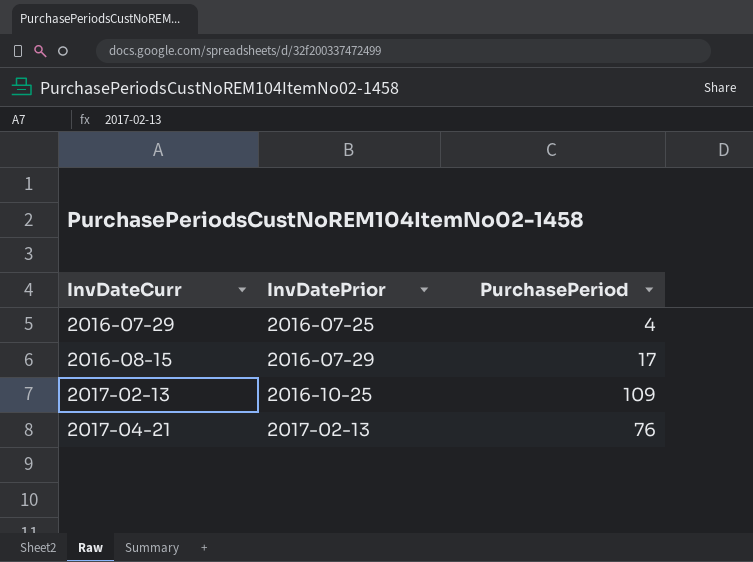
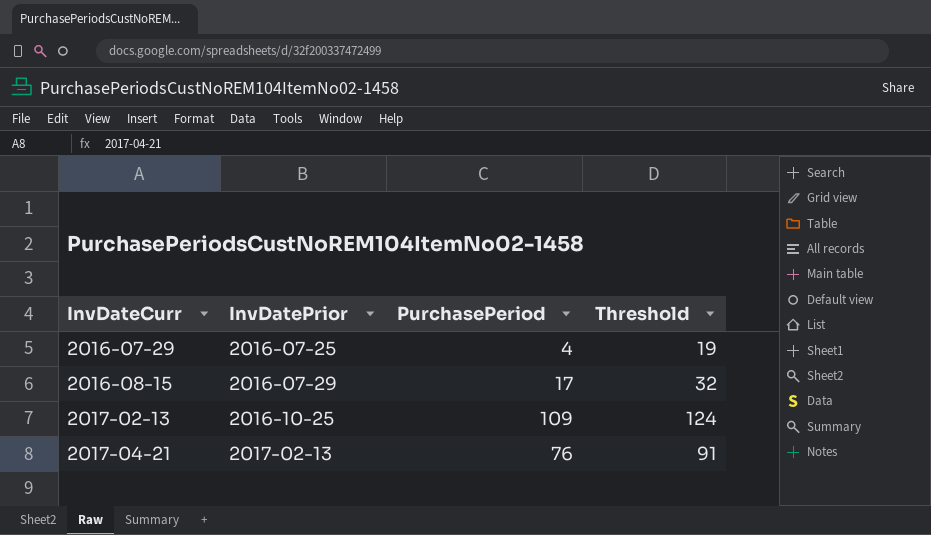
column Threshold | formula: none -> [PurchasePeriod] + 15

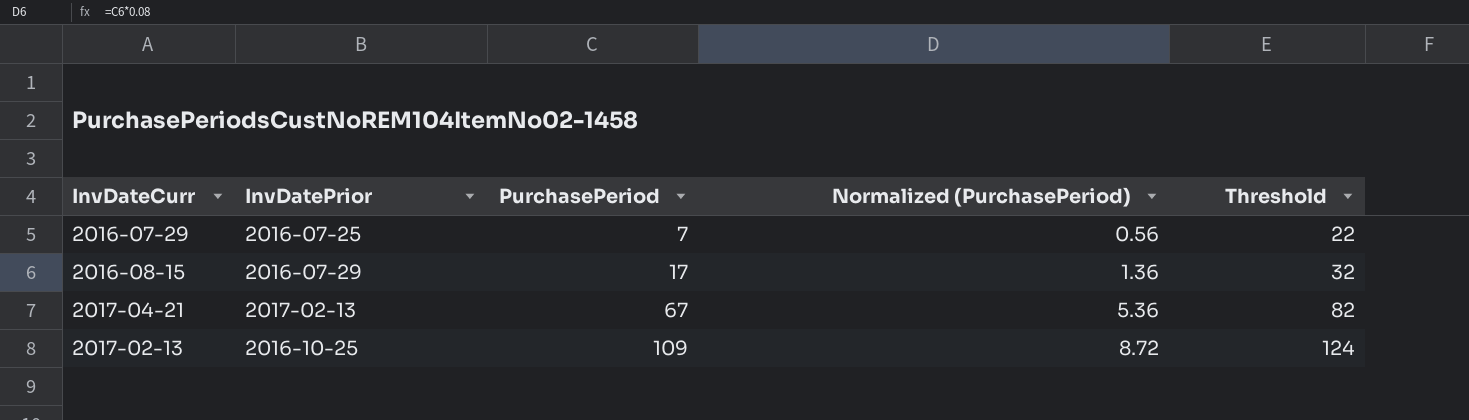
row order: InvDateCurr ascending -> PurchasePeriod ascending
column Normalized (PurchasePeriod) | formula: none -> [PurchasePeriod] * 0.08
2016-07-29 | PurchasePeriod: 4 -> 7
2016-07-29 | Threshold: 19 -> 22
2017-04-21 | PurchasePeriod: 76 -> 67
2017-04-21 | Threshold: 91 -> 82

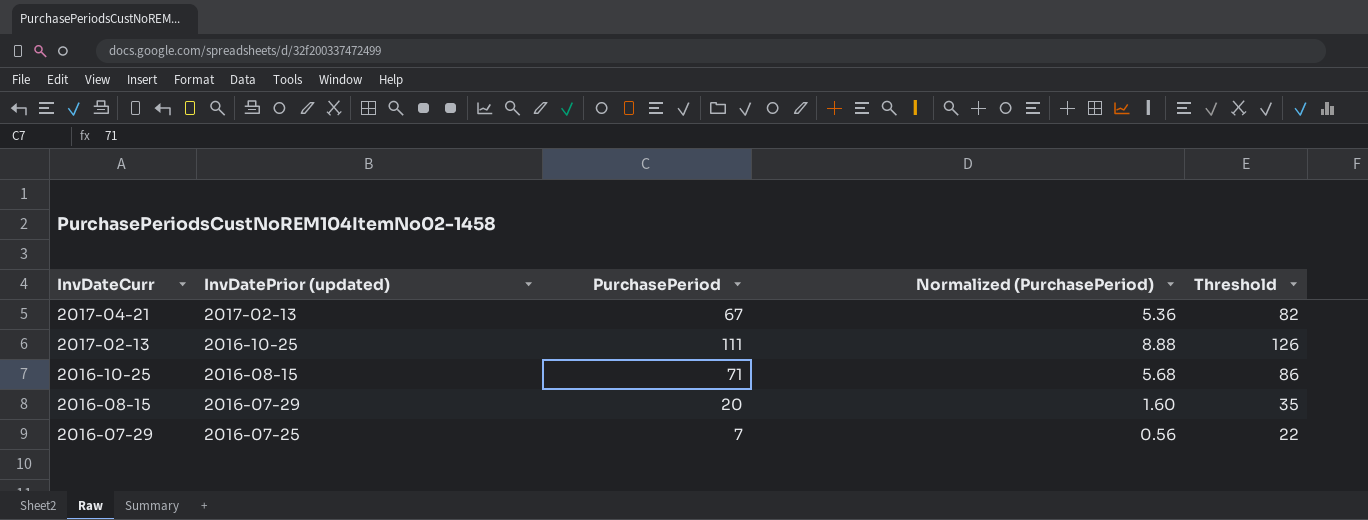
row order: PurchasePeriod ascending -> InvDateCurr descending
column name: InvDatePrior -> InvDatePrior (updated)
2017-02-13 | PurchasePeriod: 109 -> 111
2017-02-13 | Normalized (PurchasePeriod): 8.72 -> 8.88
2017-02-13 | Threshold: 124 -> 126
row 2016-10-25: none -> 2016-08-15 | 71 | 5.68 | 86
2016-08-15 | PurchasePeriod: 17 -> 20
2016-08-15 | Normalized (PurchasePeriod): 1.36 -> 1.60
2016-08-15 | Threshold: 32 -> 35

